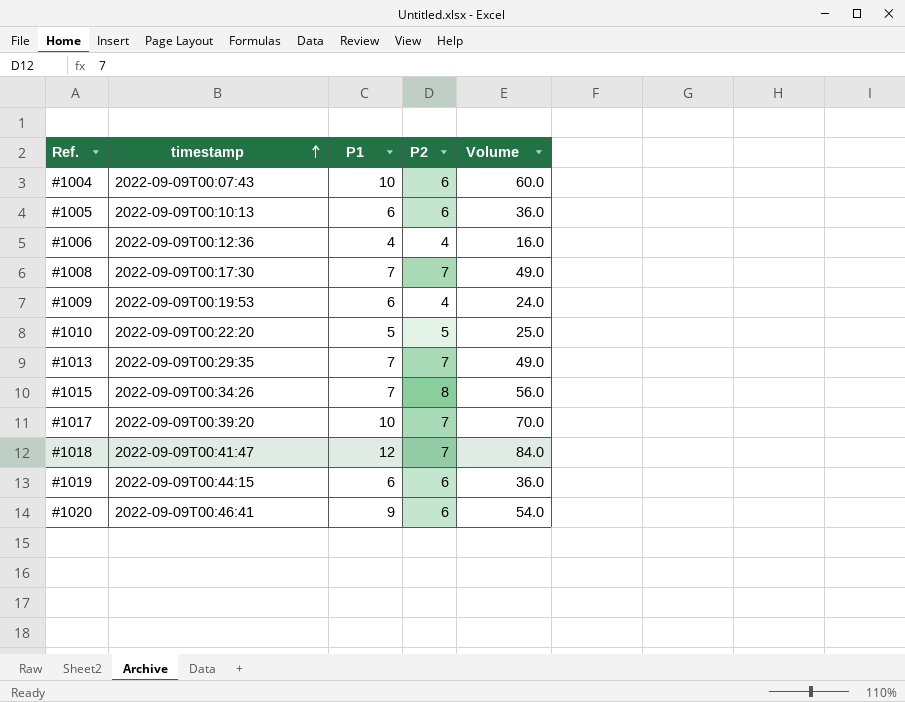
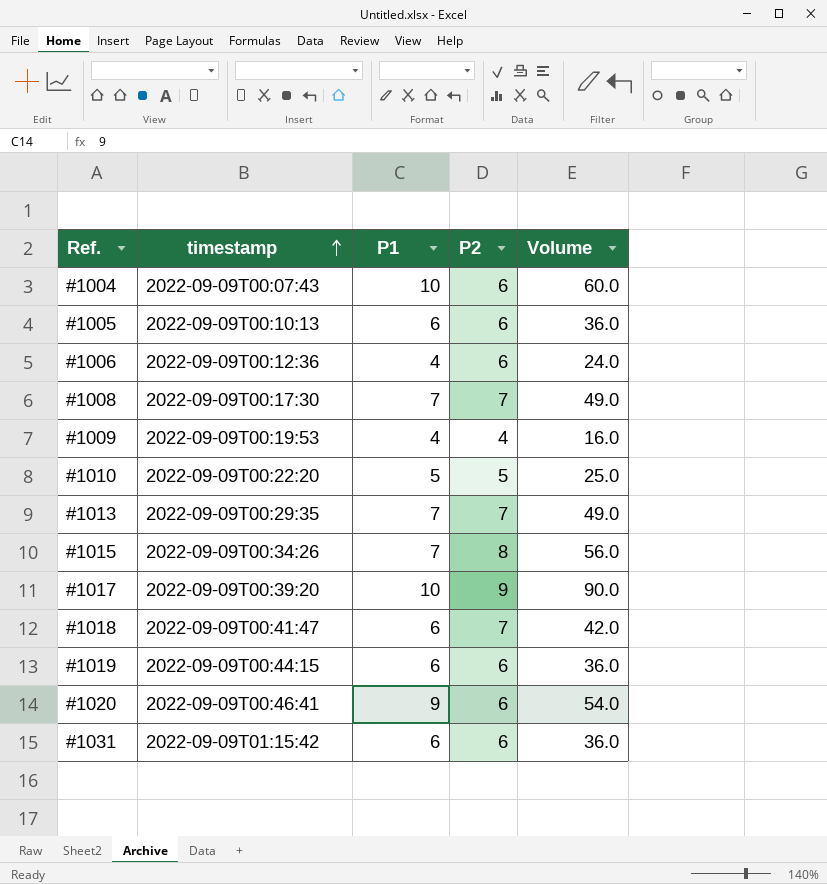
#1006 | P2: 4 -> 6
#1006 | Volume: 16.0 -> 24.0
#1009 | P1: 6 -> 4
#1009 | Volume: 24.0 -> 16.0
#1017 | P2: 7 -> 9
#1017 | Volume: 70.0 -> 90.0
#1018 | P1: 12 -> 6
#1018 | Volume: 84.0 -> 42.0
row #1031: none -> 2022-09-09T01:15:42 | 6 | 6 | 36.0

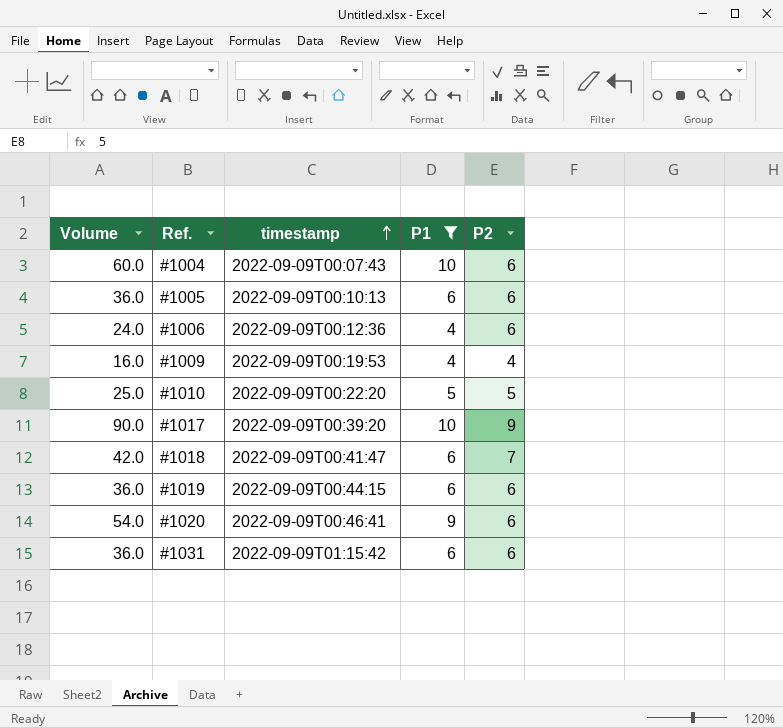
filter: none -> P1 != 7
column Volume | position: 5 -> 1

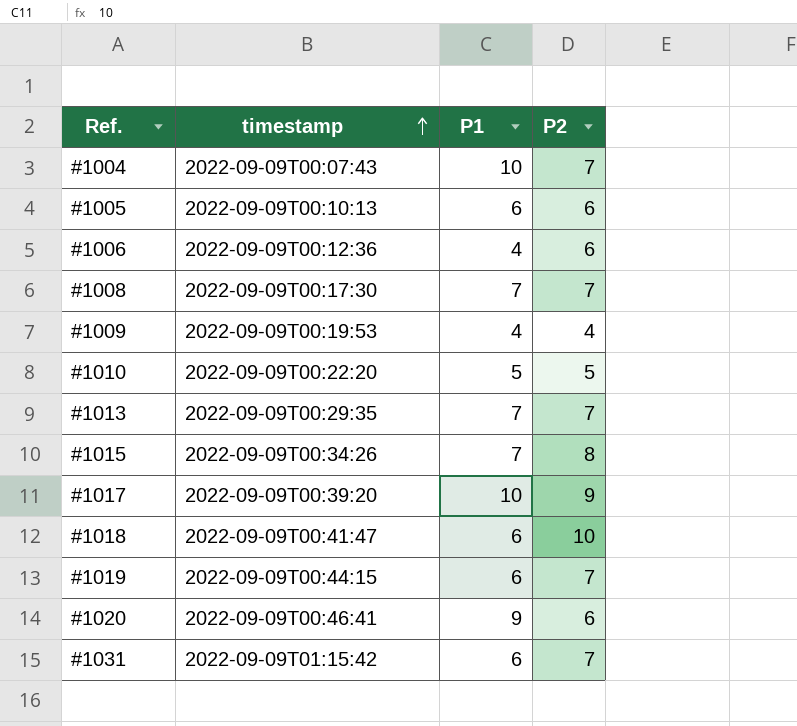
filter: P1 != 7 -> none
column Volume | formula: [P1] * [P2] -> none
#1004 | P2: 6 -> 7
#1018 | P2: 7 -> 10
#1019 | P2: 6 -> 7
#1031 | P2: 6 -> 7

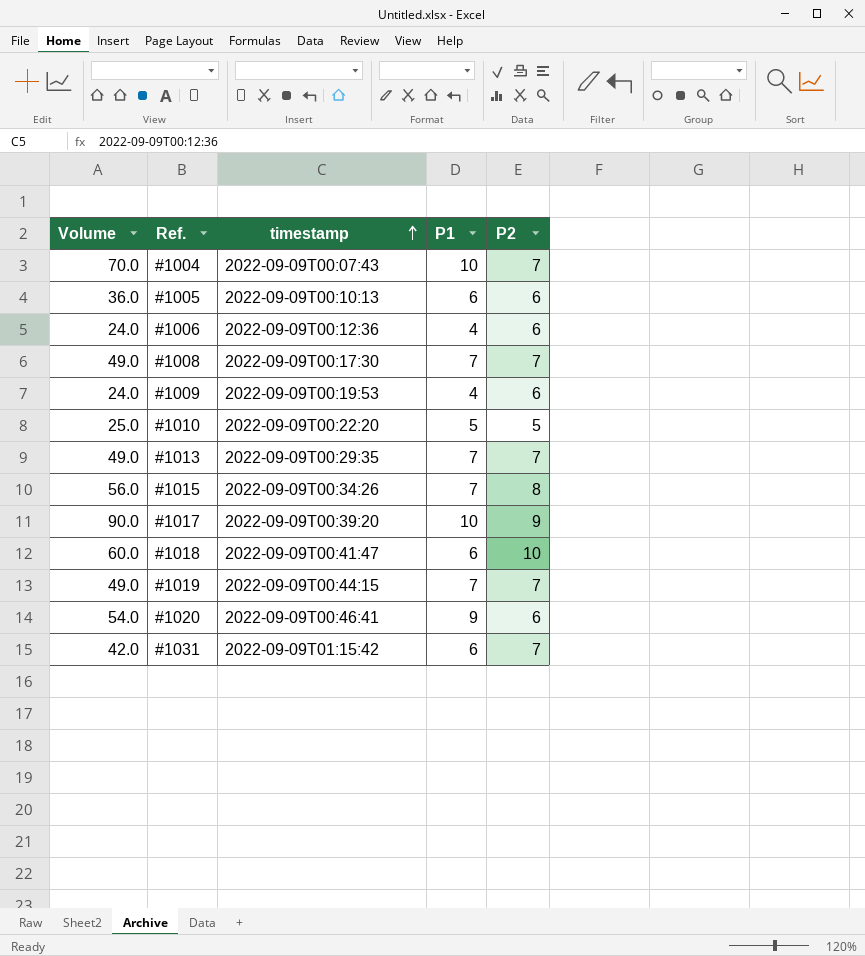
column Volume | formula: none -> [P1] * [P2]
#1009 | P2: 4 -> 6
#1019 | P1: 6 -> 7

